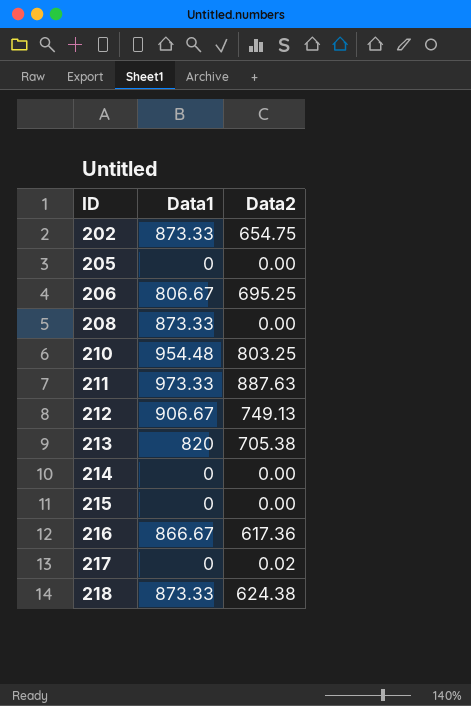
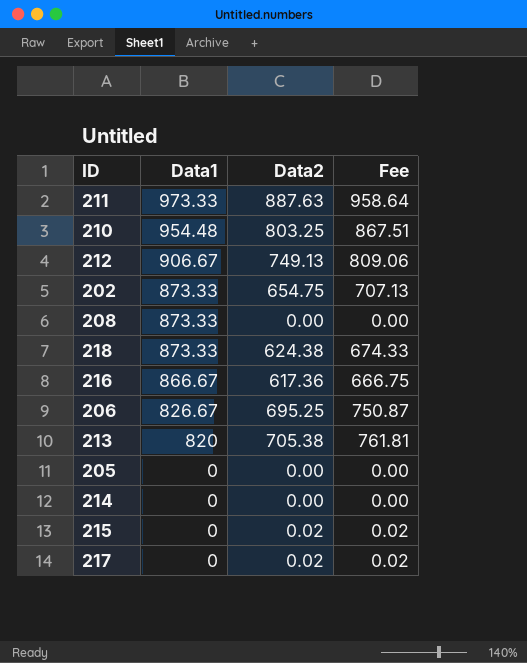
row order: ID ascending -> Data1 descending
column Fee | formula: none -> [Data2] * 1.08
206 | Data1: 806.67 -> 826.67
215 | Data2: 0.00 -> 0.02

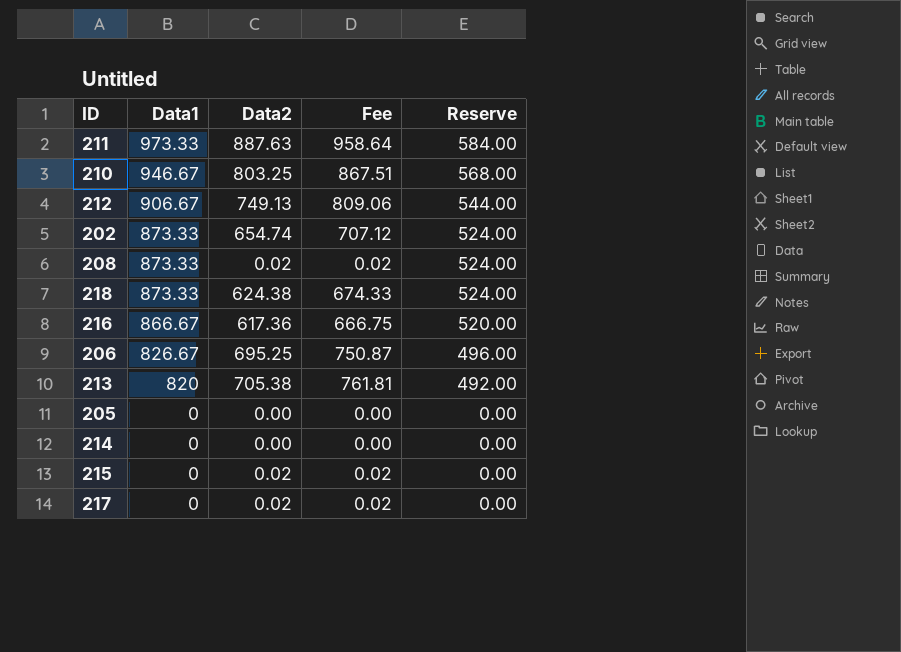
column Reserve | formula: none -> [Data1] * 0.6
210 | Data1: 954.48 -> 946.67
202 | Data2: 654.75 -> 654.74
202 | Fee: 707.13 -> 707.12
208 | Data2: 0.00 -> 0.02
208 | Fee: 0.00 -> 0.02

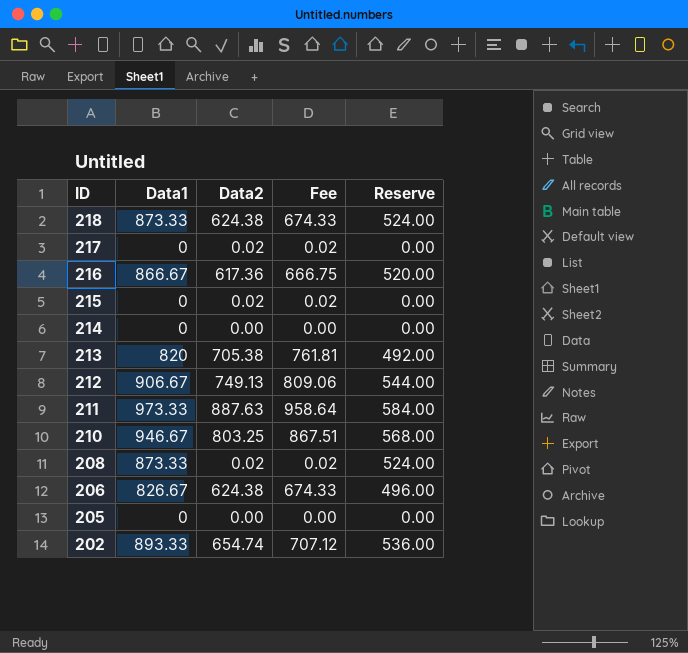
row order: Data1 descending -> ID descending
206 | Data2: 695.25 -> 624.38
206 | Fee: 750.87 -> 674.33
202 | Data1: 873.33 -> 893.33
202 | Reserve: 524.00 -> 536.00

